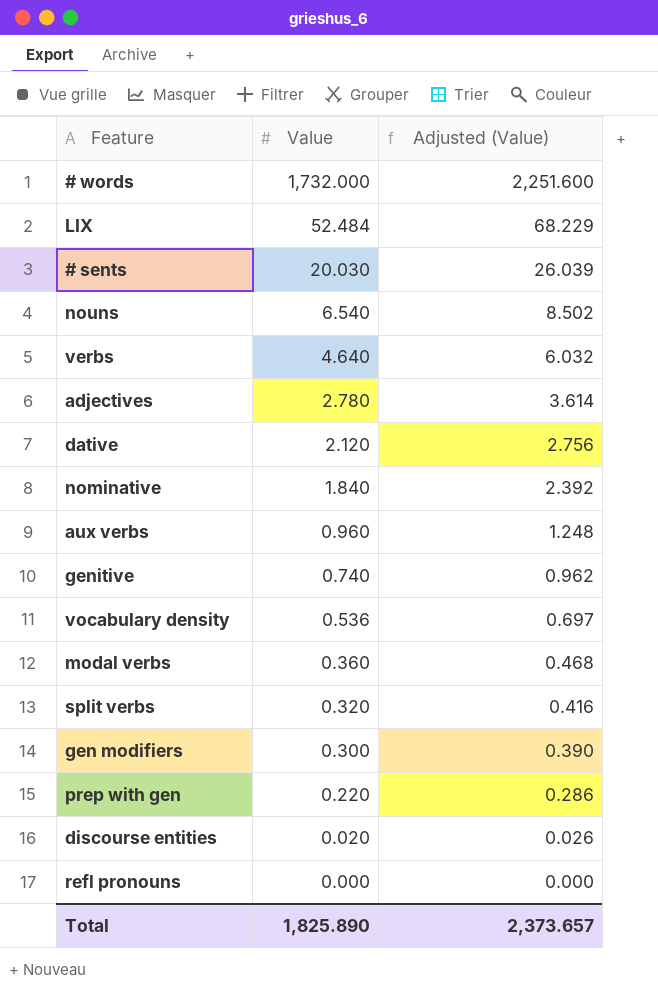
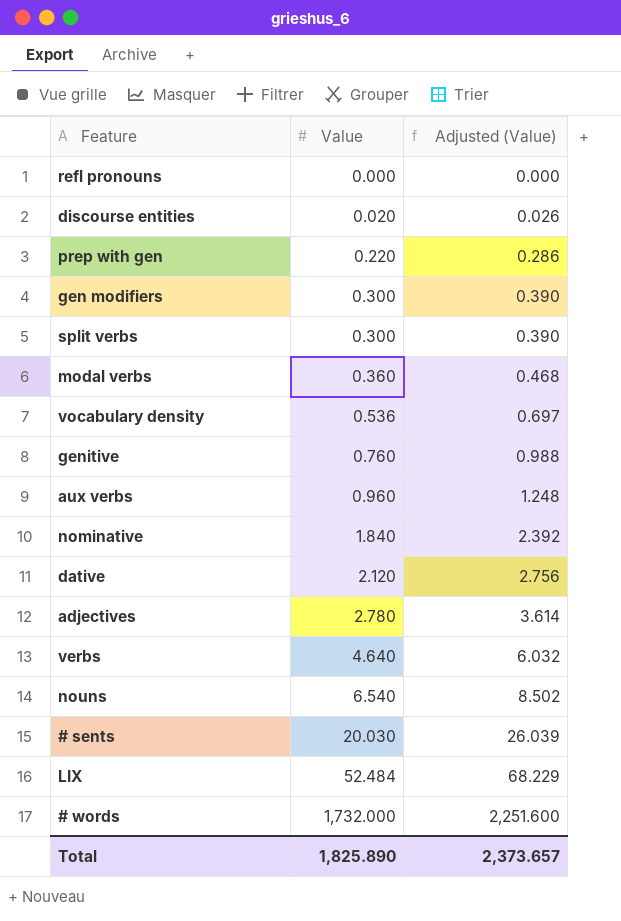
row order: Value descending -> Value ascending
split verbs | Value: 0.320 -> 0.300
split verbs | Adjusted (Value): 0.416 -> 0.390
genitive | Value: 0.740 -> 0.760
genitive | Adjusted (Value): 0.962 -> 0.988

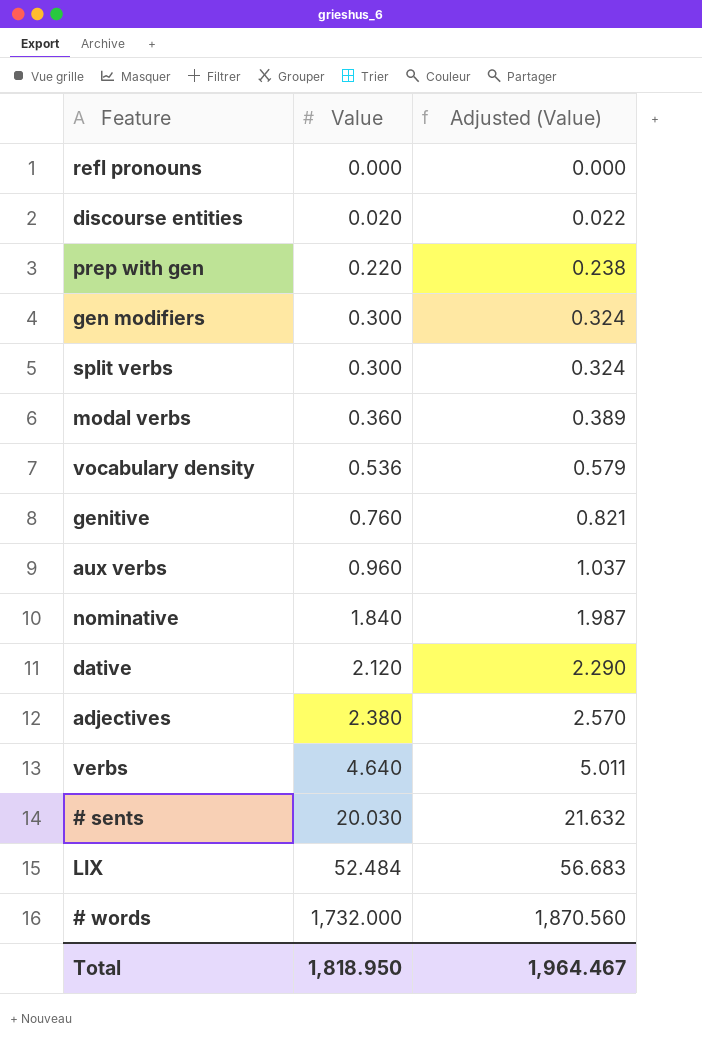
column Adjusted (Value) | formula: [Value] * 1.3 -> [Value] * 1.08
row nouns: 6.540 | 8.502 -> none
adjectives | Value: 2.780 -> 2.380
Total | Value: 1,825.890 -> 1,818.950
Total | Adjusted (Value): 2,373.657 -> 1,964.467

